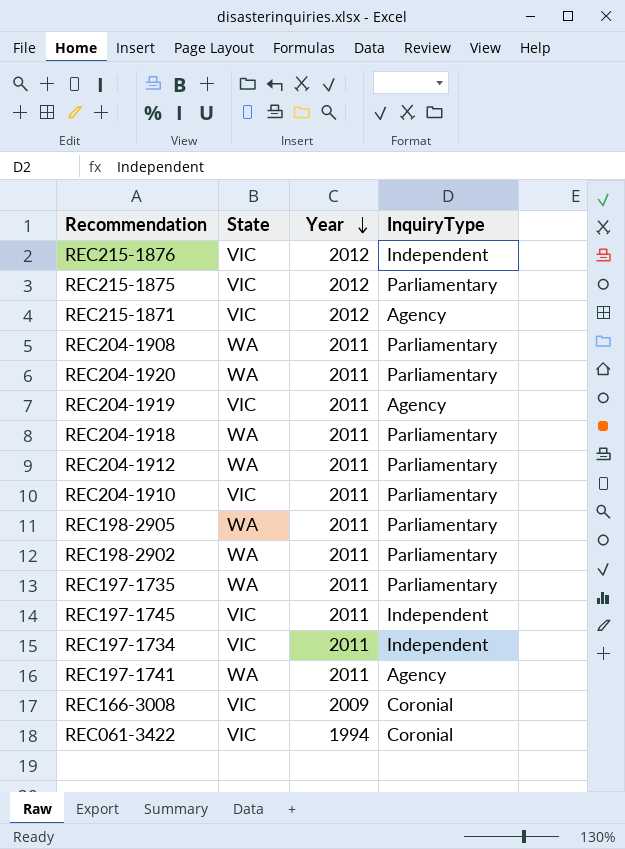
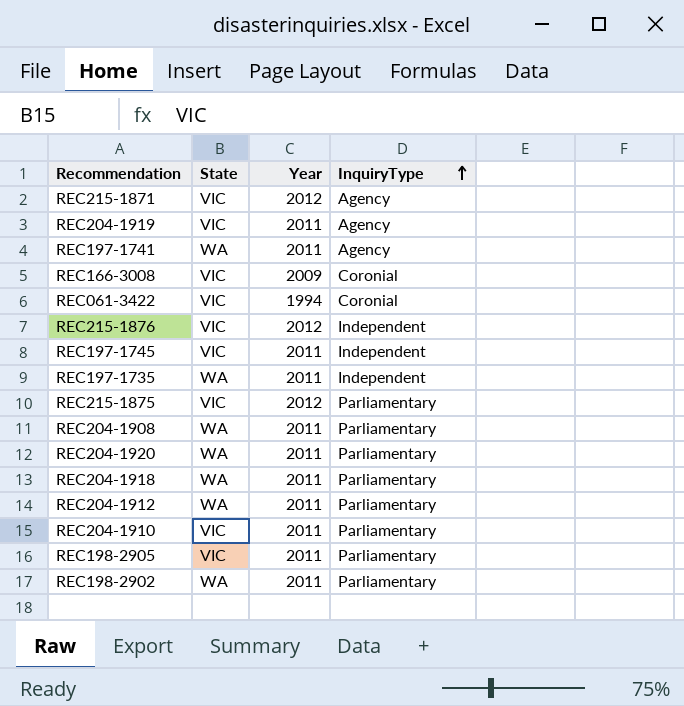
row order: Year descending -> InquiryType ascending
row REC197-1734: VIC | 2011 | Independent -> none
REC197-1735 | InquiryType: Parliamentary -> Independent
REC198-2905 | State: WA -> VIC

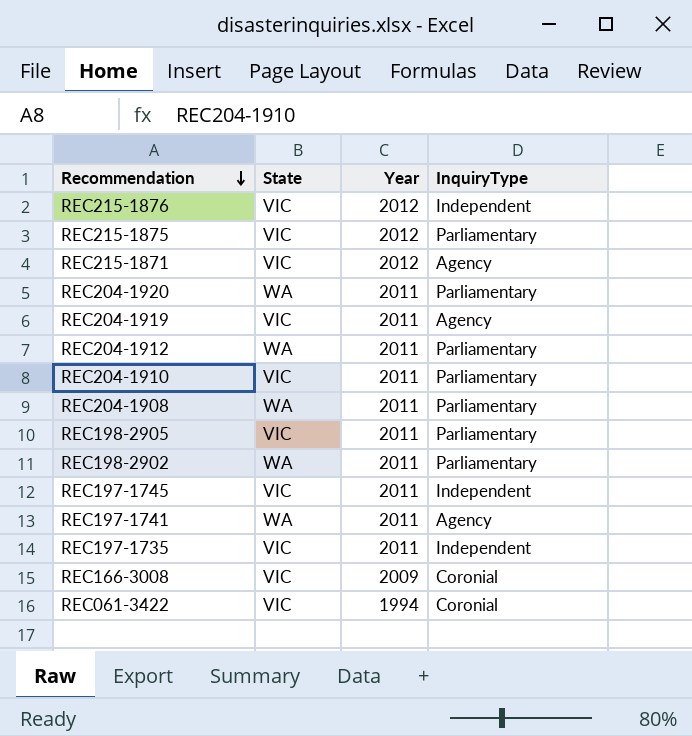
row order: InquiryType ascending -> Recommendation descending
row REC204-1918: WA | 2011 | Parliamentary -> none
REC197-1735 | State: WA -> VIC

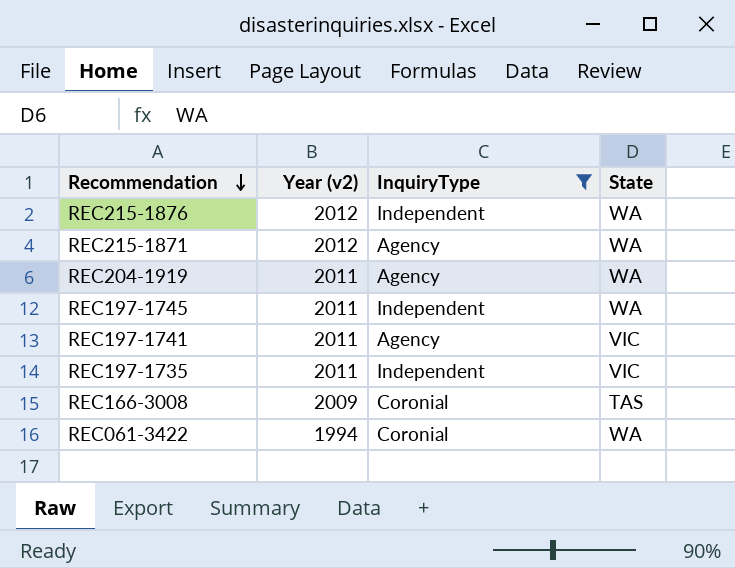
filter: none -> InquiryType != Parliamentary
column name: Year -> Year (v2)
column State | position: 2 -> 4
REC215-1876 | State: VIC -> WA
REC215-1871 | State: VIC -> WA
REC204-1919 | State: VIC -> WA
REC197-1745 | State: VIC -> WA
REC197-1741 | State: WA -> VIC
REC166-3008 | State: VIC -> TAS
REC061-3422 | State: VIC -> WA

